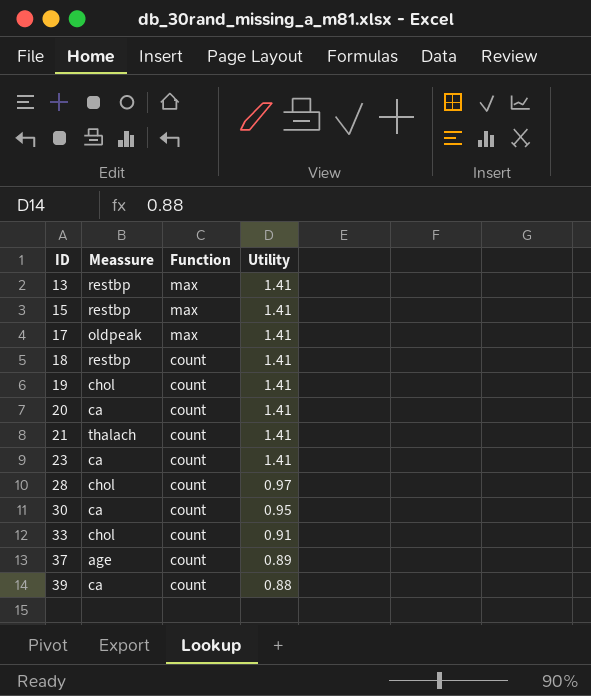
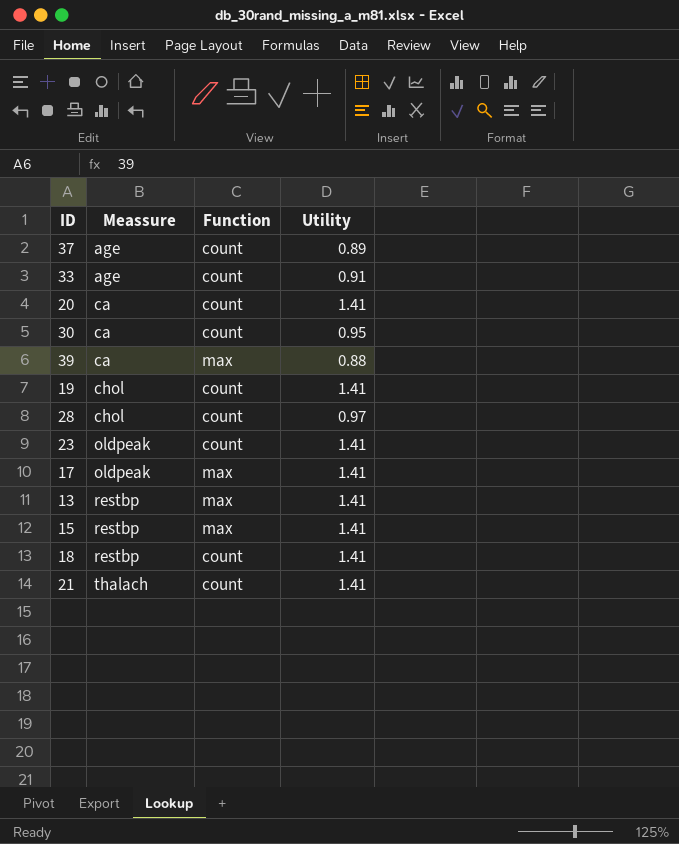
row order: ID ascending -> Meassure ascending
33 | Meassure: chol -> age
39 | Function: count -> max
23 | Meassure: ca -> oldpeak

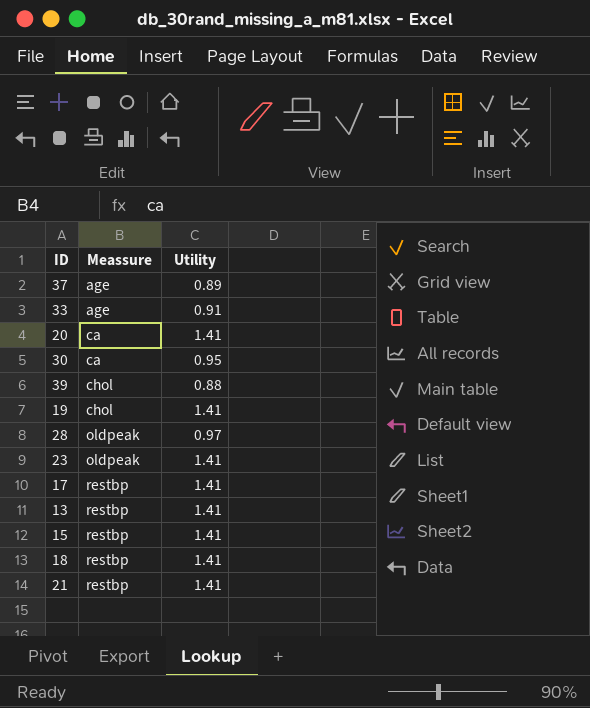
column Function | position: 3 -> none
39 | Meassure: ca -> chol
28 | Meassure: chol -> oldpeak
17 | Meassure: oldpeak -> restbp
21 | Meassure: thalach -> restbp

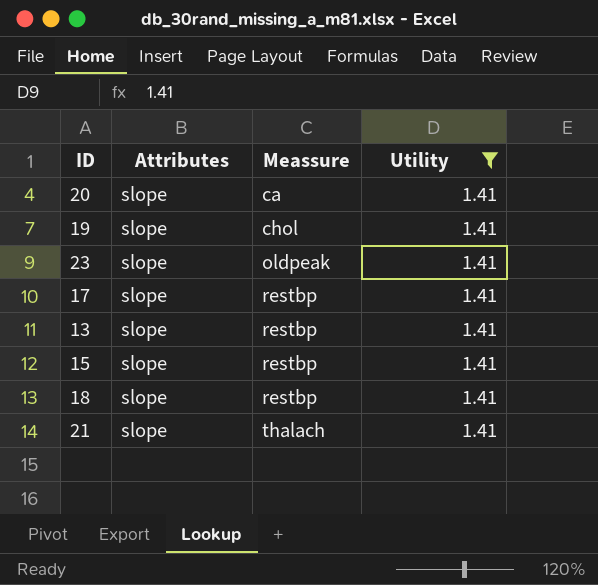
filter: none -> Utility = 1.41
column Attributes | position: none -> 2
21 | Meassure: restbp -> thalach

